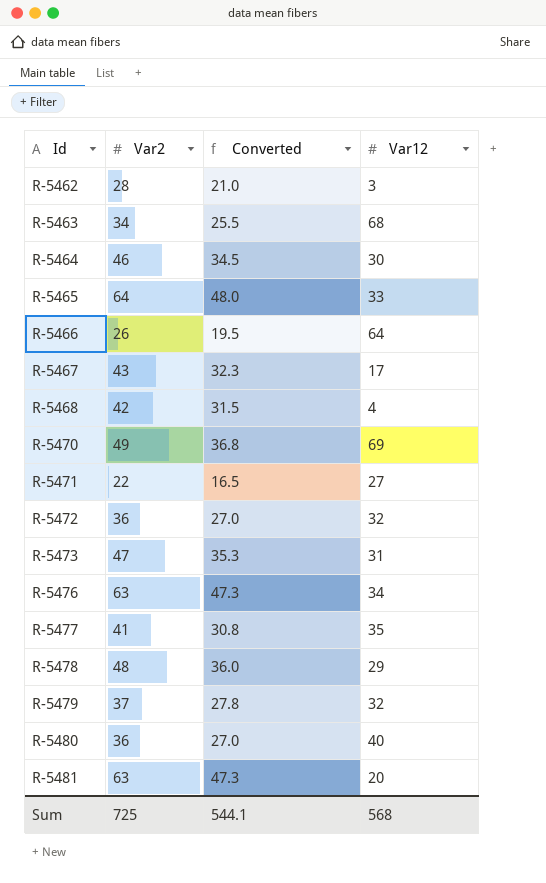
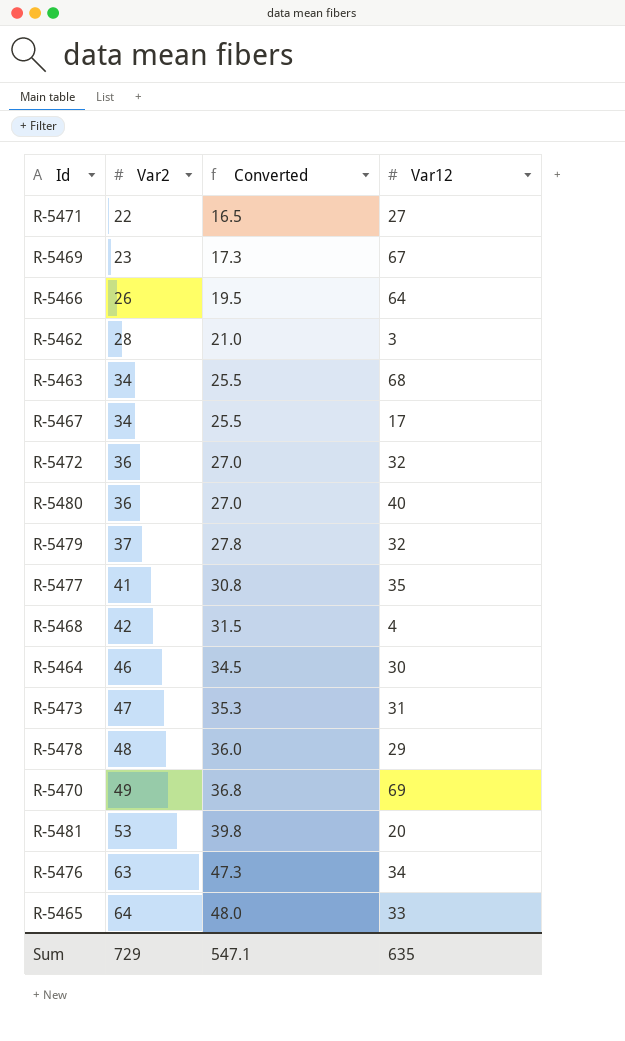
row order: Id ascending -> Var2 ascending
row R-5469: none -> 23 | 17.3 | 67
R-5467 | Var2: 43 -> 34
R-5467 | Converted: 32.3 -> 25.5
R-5481 | Var2: 63 -> 53
R-5481 | Converted: 47.3 -> 39.8
Sum | Var2: 725 -> 729
Sum | Converted: 544.1 -> 547.1
Sum | Var12: 568 -> 635

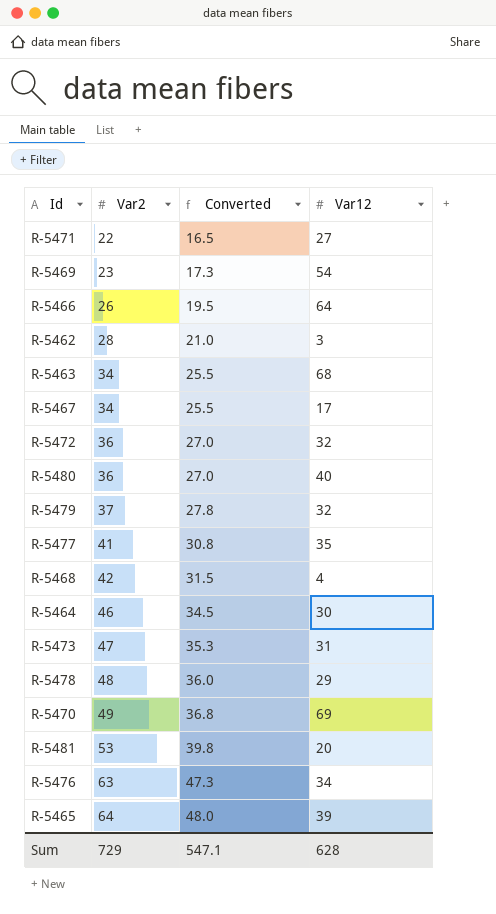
R-5469 | Var12: 67 -> 54
R-5465 | Var12: 33 -> 39
Sum | Var12: 635 -> 628

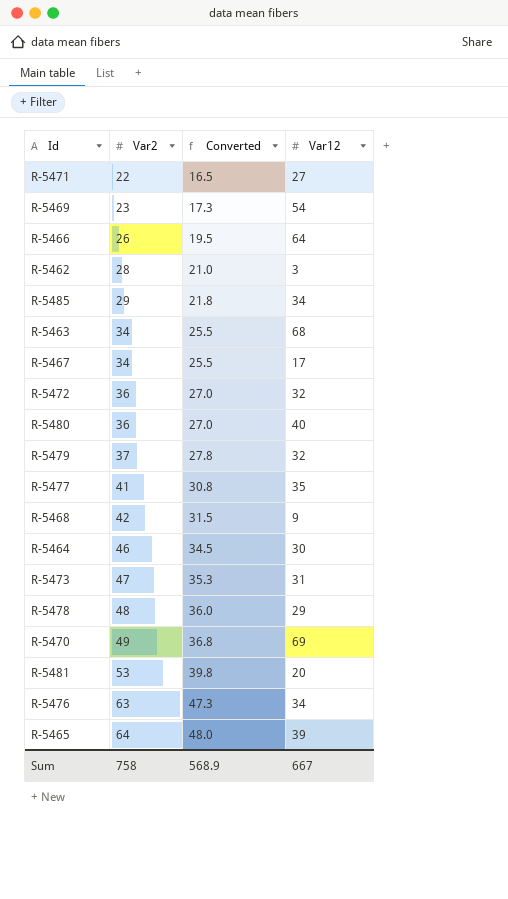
row R-5485: none -> 29 | 21.8 | 34
R-5468 | Var12: 4 -> 9
Sum | Var2: 729 -> 758
Sum | Converted: 547.1 -> 568.9
Sum | Var12: 628 -> 667

